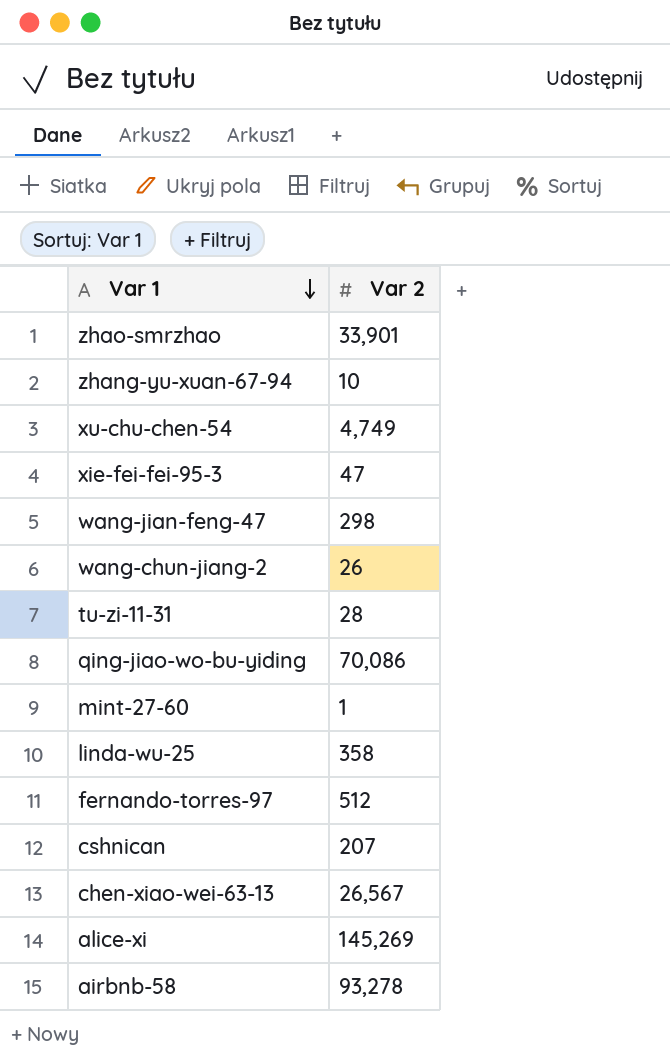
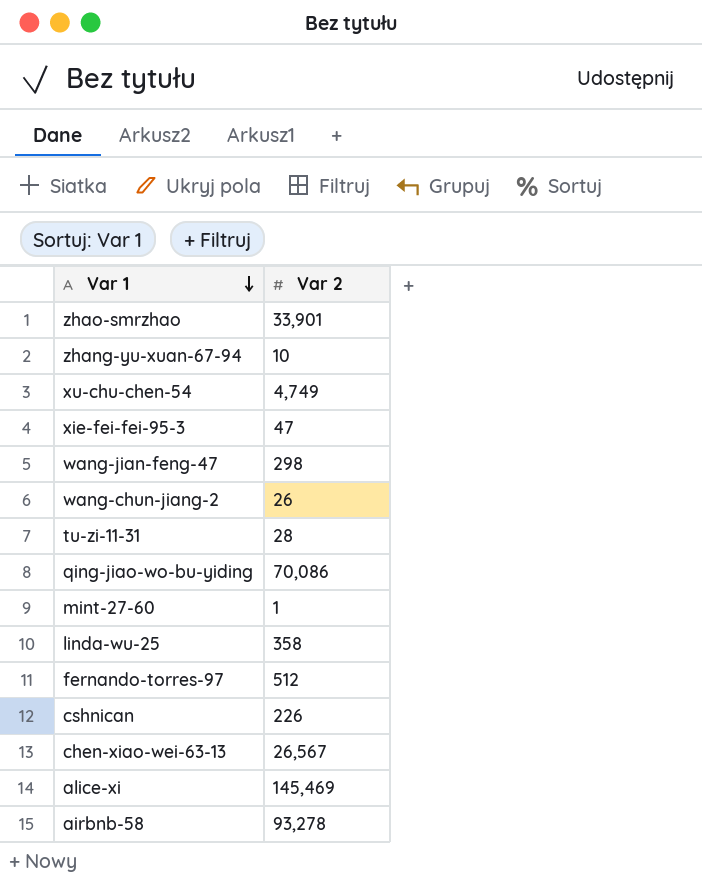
cshnican | Var 2: 207 -> 226
alice-xi | Var 2: 145,269 -> 145,469

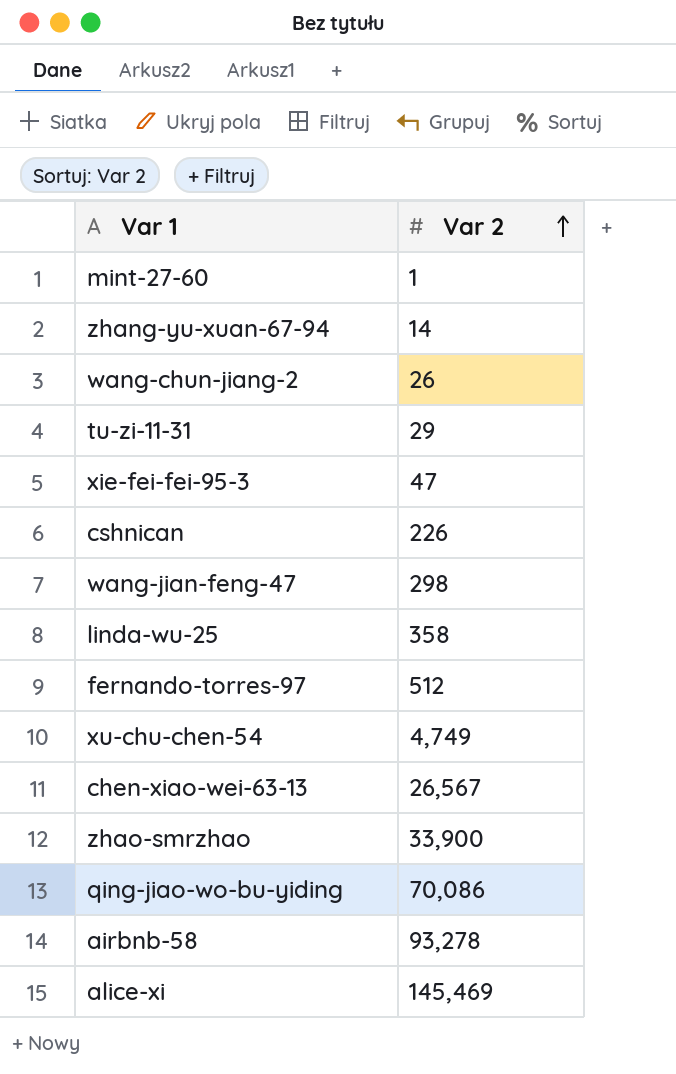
row order: Var 1 descending -> Var 2 ascending
zhang-yu-xuan-67-94 | Var 2: 10 -> 14
tu-zi-11-31 | Var 2: 28 -> 29
zhao-smrzhao | Var 2: 33,901 -> 33,900

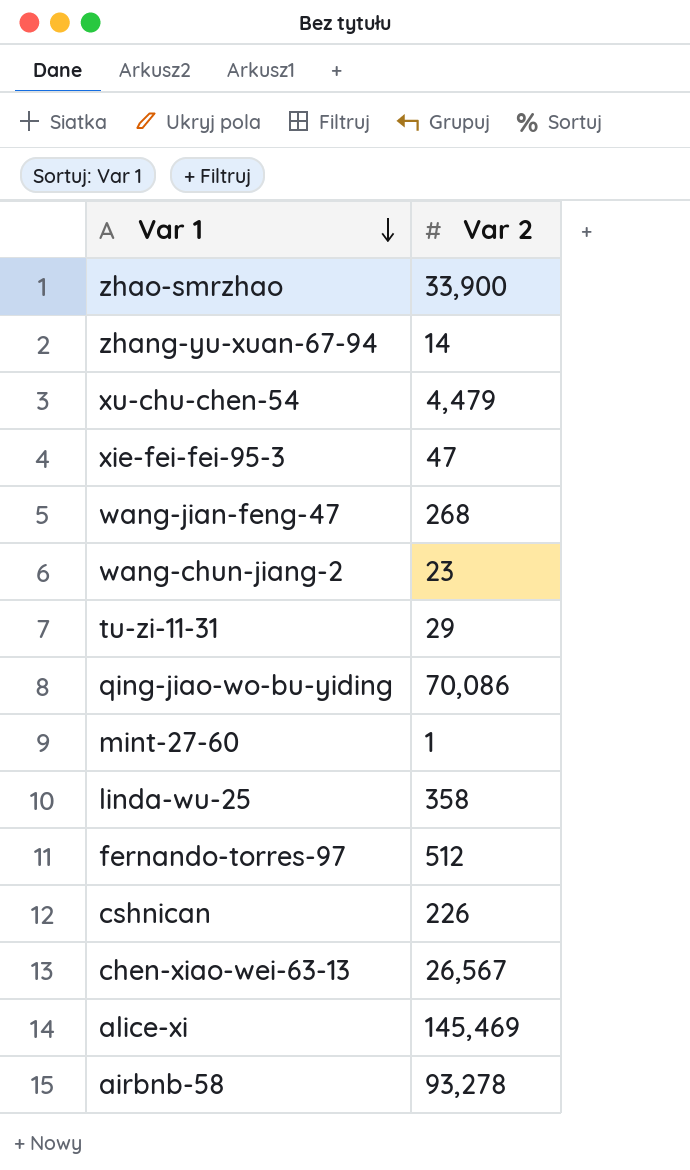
row order: Var 2 ascending -> Var 1 descending
xu-chu-chen-54 | Var 2: 4,749 -> 4,479
wang-jian-feng-47 | Var 2: 298 -> 268
wang-chun-jiang-2 | Var 2: 26 -> 23

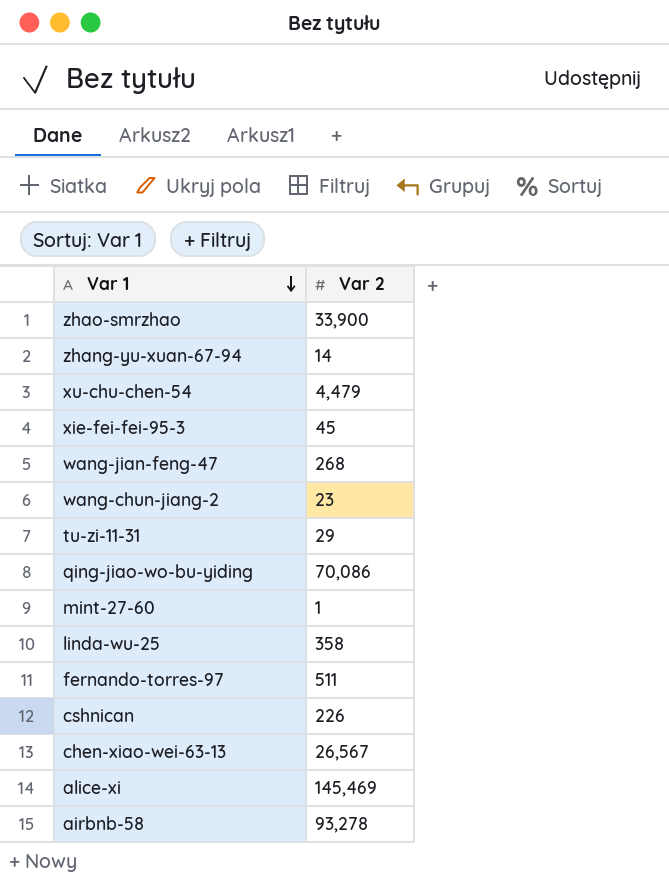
xie-fei-fei-95-3 | Var 2: 47 -> 45
fernando-torres-97 | Var 2: 512 -> 511

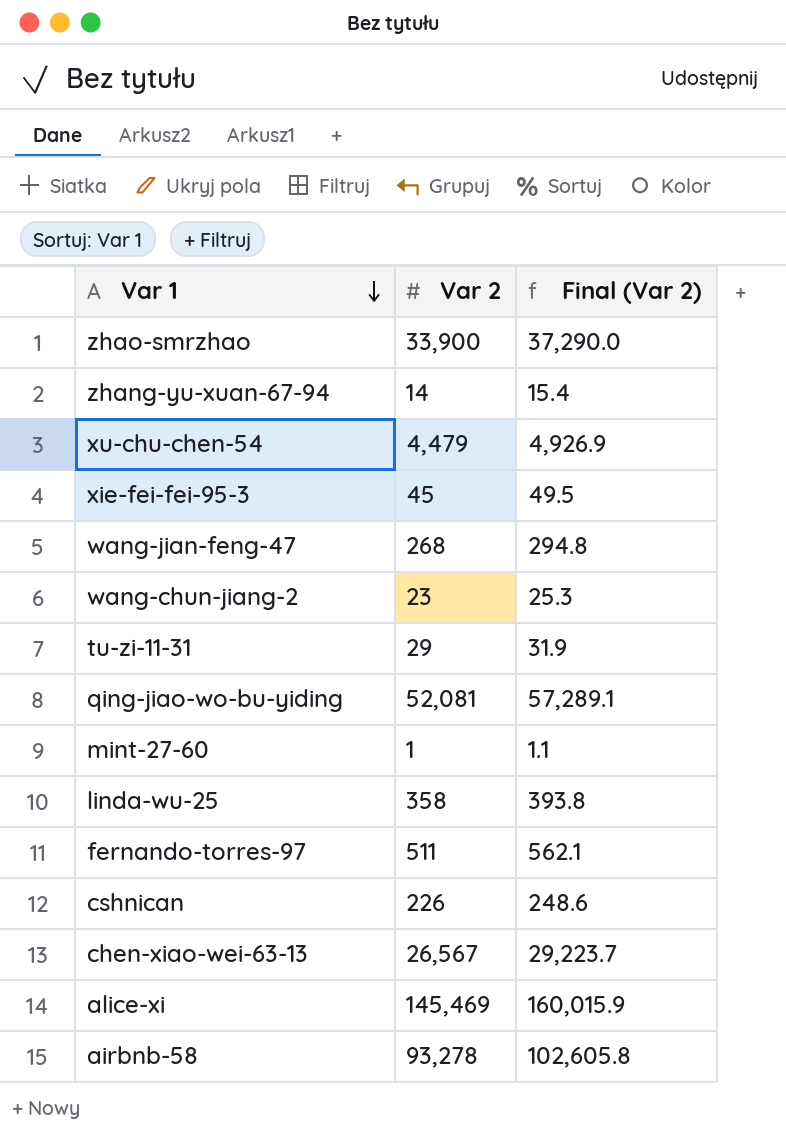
column Final (Var 2) | formula: none -> [Var 2] * 1.1
qing-jiao-wo-bu-yiding | Var 2: 70,086 -> 52,081

